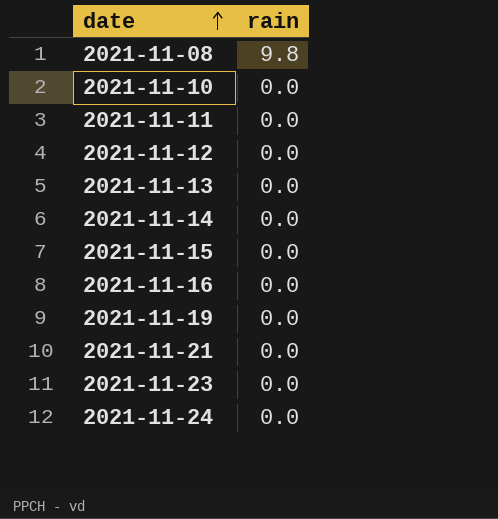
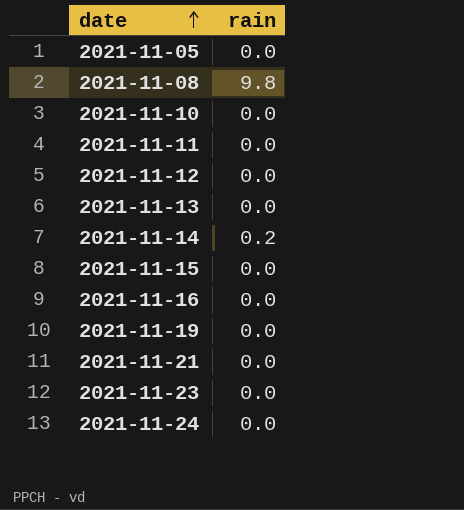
row 2021-11-05: none -> 0.0
2021-11-14 | rain: 0.0 -> 0.2

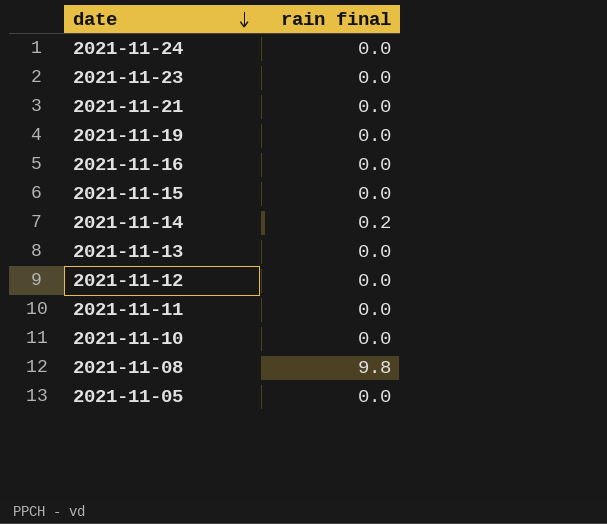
row order: date ascending -> date descending
column name: rain -> rain final

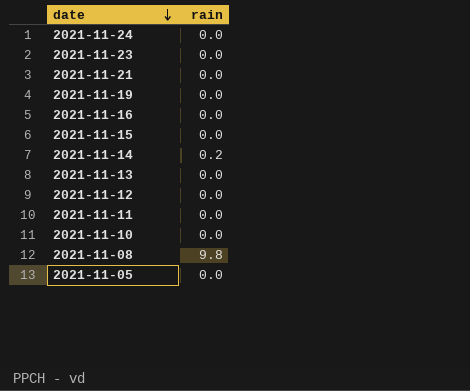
column name: rain final -> rain

